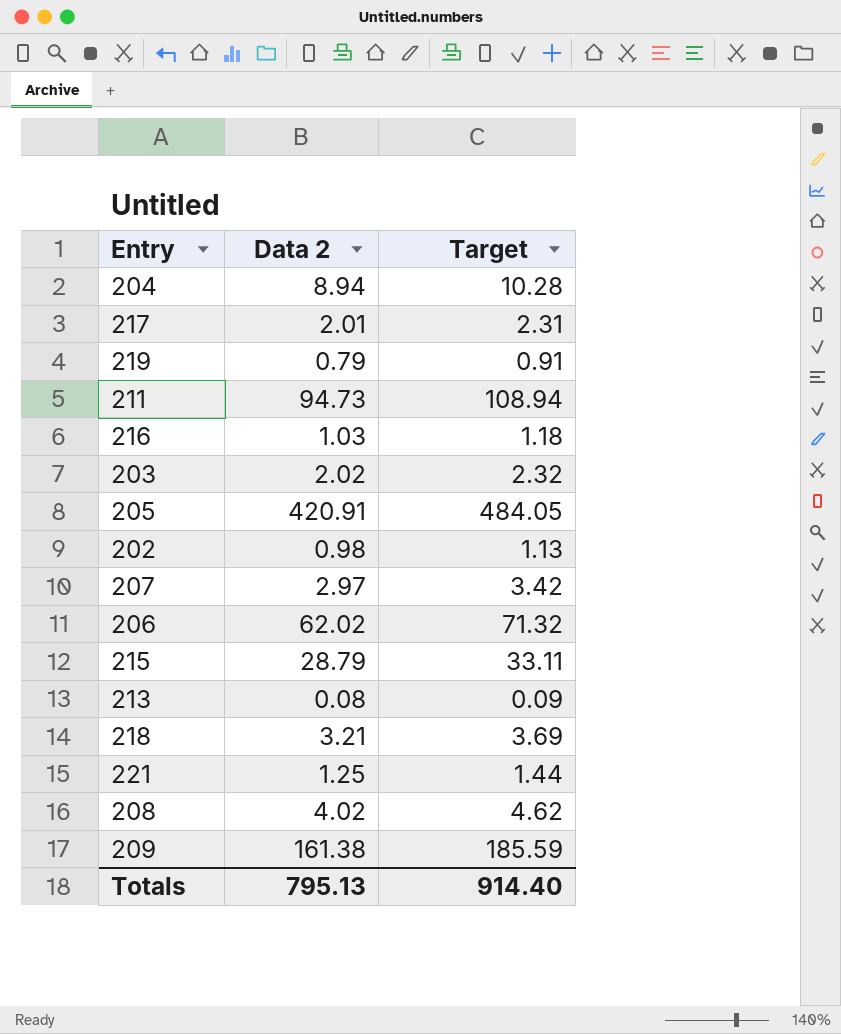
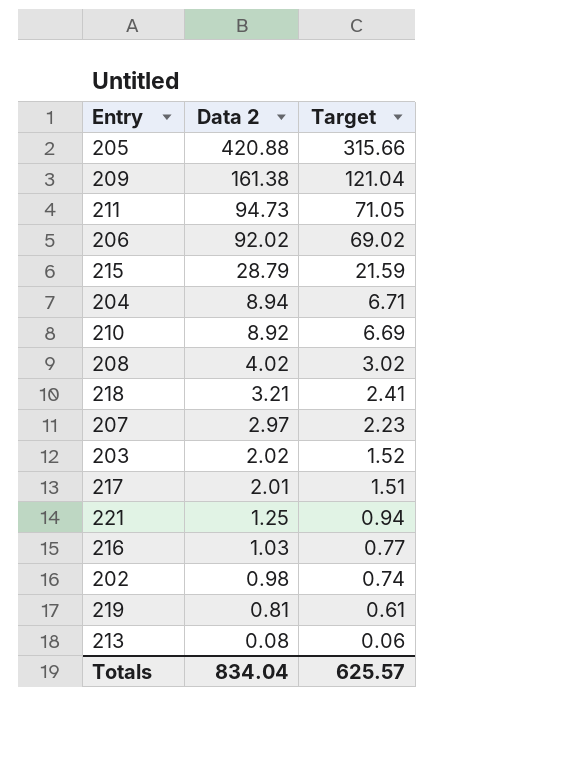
row order: none -> Data 2 descending
column Target | formula: [Data 2] * 1.15 -> [Data 2] * 0.75
205 | Data 2: 420.91 -> 420.88
206 | Data 2: 62.02 -> 92.02
row 210: none -> 8.92 | 6.69
219 | Data 2: 0.79 -> 0.81
Totals | Data 2: 795.13 -> 834.04
Totals | Target: 914.40 -> 625.57

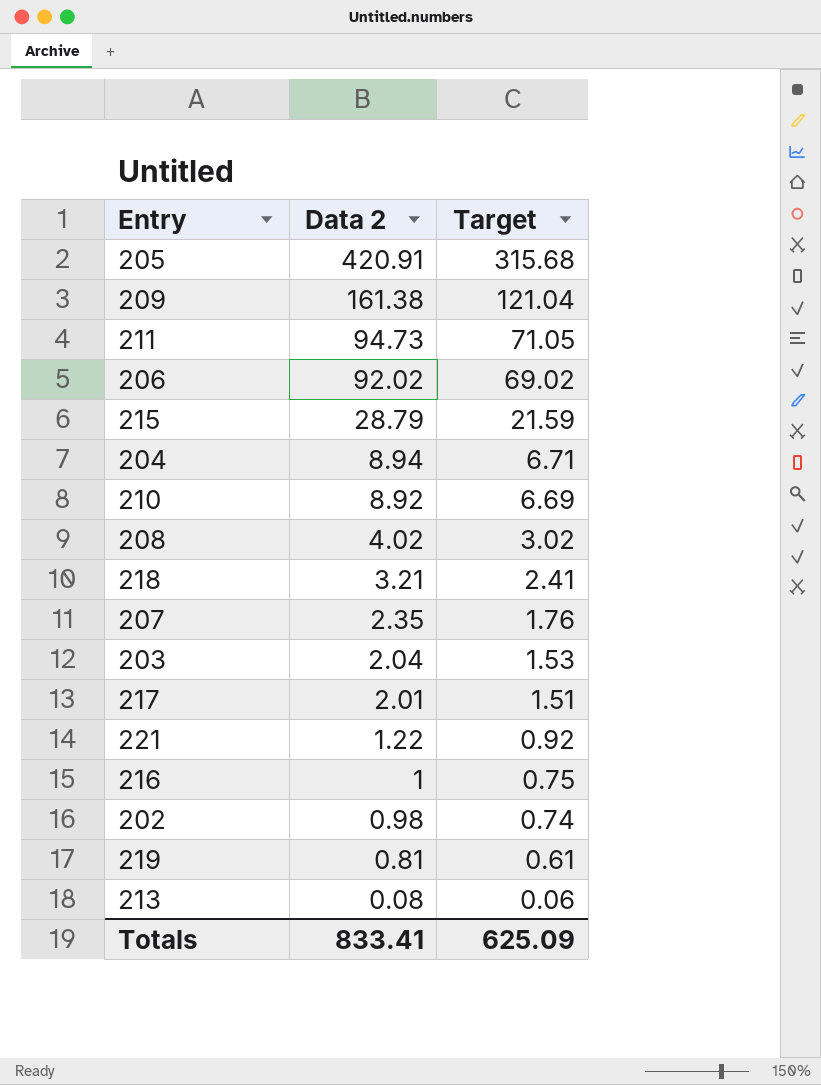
205 | Data 2: 420.88 -> 420.91
205 | Target: 315.66 -> 315.68
207 | Data 2: 2.97 -> 2.35
207 | Target: 2.23 -> 1.76
203 | Data 2: 2.02 -> 2.04
203 | Target: 1.52 -> 1.53
221 | Data 2: 1.25 -> 1.22
221 | Target: 0.94 -> 0.92
216 | Data 2: 1.03 -> 1
216 | Target: 0.77 -> 0.75
Totals | Data 2: 834.04 -> 833.41
Totals | Target: 625.57 -> 625.09

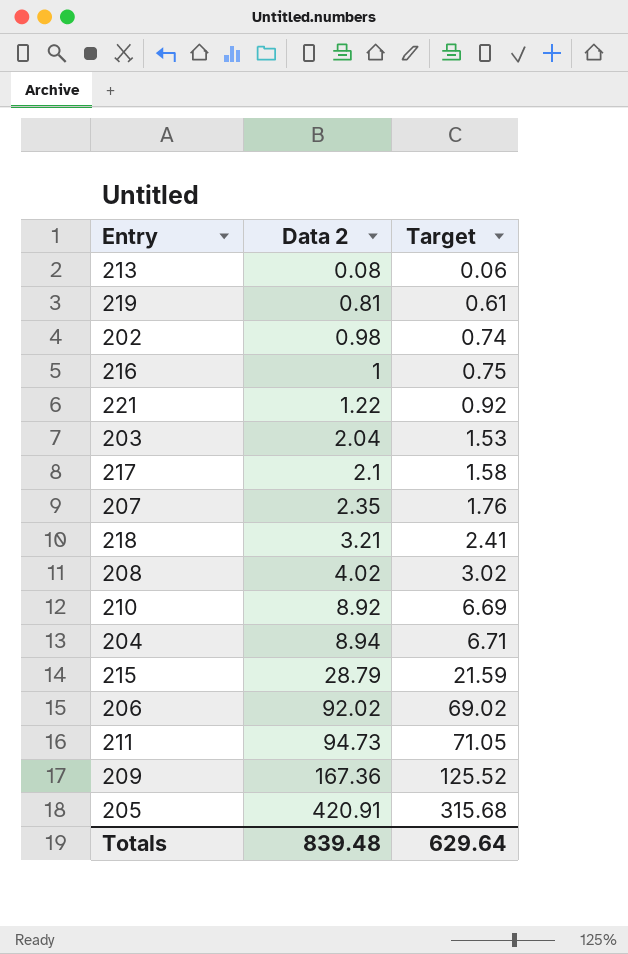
row order: Data 2 descending -> Data 2 ascending
217 | Data 2: 2.01 -> 2.1
217 | Target: 1.51 -> 1.58
209 | Data 2: 161.38 -> 167.36
209 | Target: 121.04 -> 125.52
Totals | Data 2: 833.41 -> 839.48
Totals | Target: 625.09 -> 629.64

